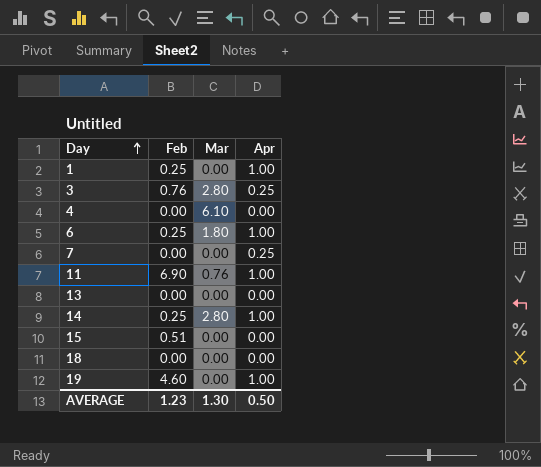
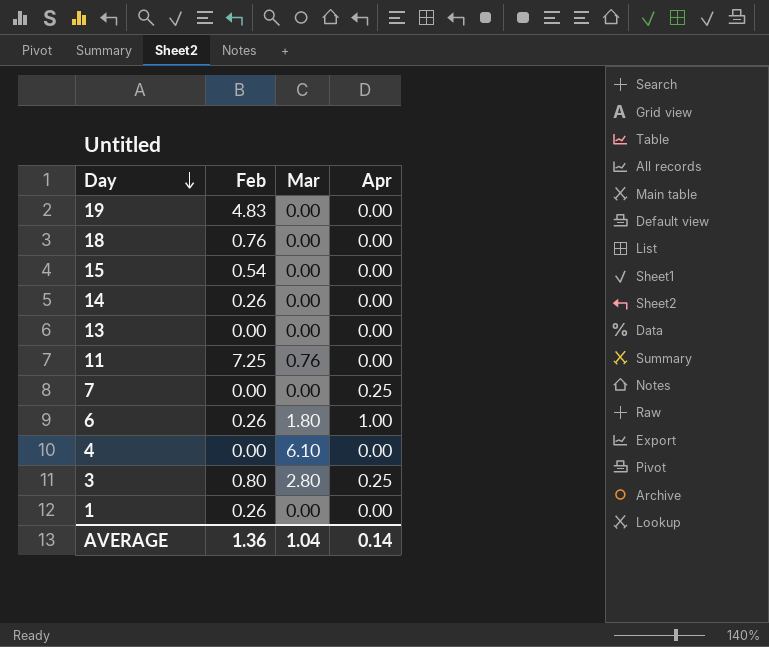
row order: Day ascending -> Day descending
19 | Feb: 4.60 -> 4.83
19 | Apr: 1.00 -> 0.00
18 | Feb: 0.00 -> 0.76
15 | Feb: 0.51 -> 0.54
14 | Feb: 0.25 -> 0.26
14 | Mar: 2.80 -> 0.00
14 | Apr: 1.00 -> 0.00
11 | Feb: 6.90 -> 7.25
11 | Apr: 1.00 -> 0.00
6 | Feb: 0.25 -> 0.26
3 | Feb: 0.76 -> 0.80
1 | Feb: 0.25 -> 0.26
1 | Apr: 1.00 -> 0.00
AVERAGE | Feb: 1.23 -> 1.36
AVERAGE | Mar: 1.30 -> 1.04
AVERAGE | Apr: 0.50 -> 0.14

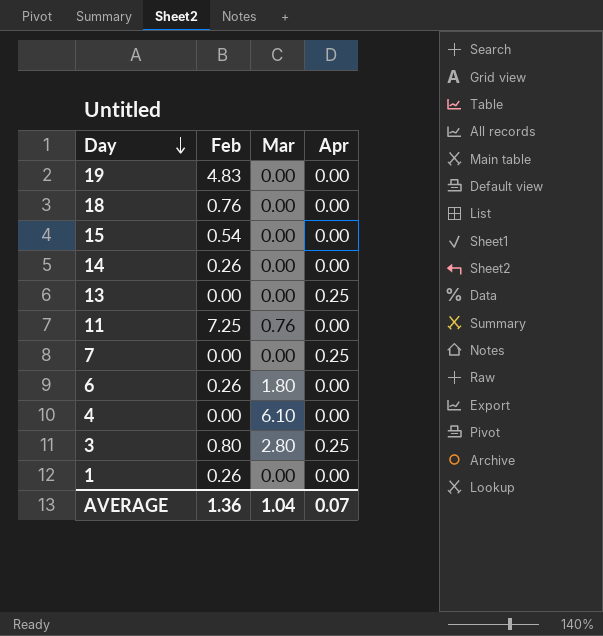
13 | Apr: 0.00 -> 0.25
6 | Apr: 1.00 -> 0.00
AVERAGE | Apr: 0.14 -> 0.07

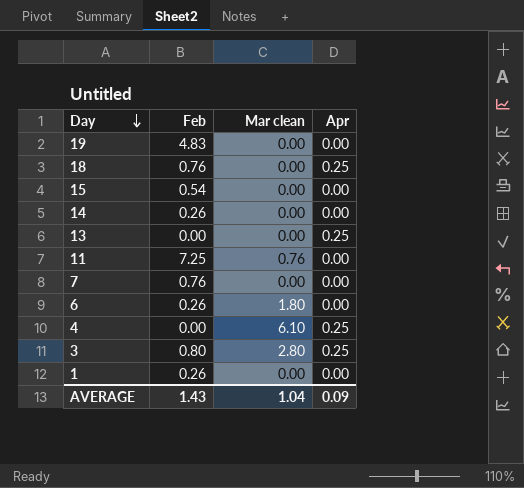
column name: Mar -> Mar clean
18 | Apr: 0.00 -> 0.25
7 | Feb: 0.00 -> 0.76
7 | Apr: 0.25 -> 0.00
4 | Apr: 0.00 -> 0.25
AVERAGE | Feb: 1.36 -> 1.43
AVERAGE | Apr: 0.07 -> 0.09

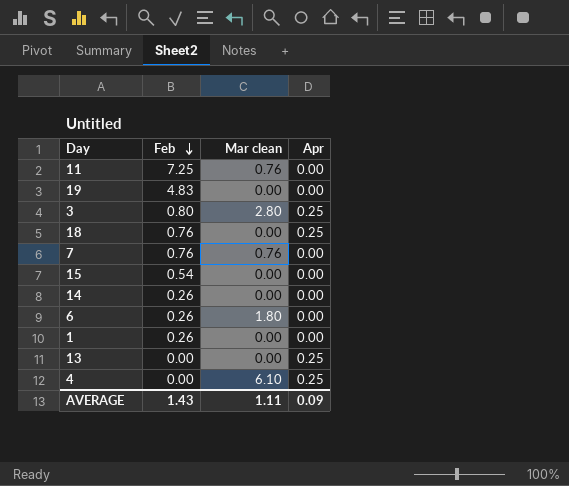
row order: Day descending -> Feb descending
7 | Mar clean: 0.00 -> 0.76
AVERAGE | Mar clean: 1.04 -> 1.11

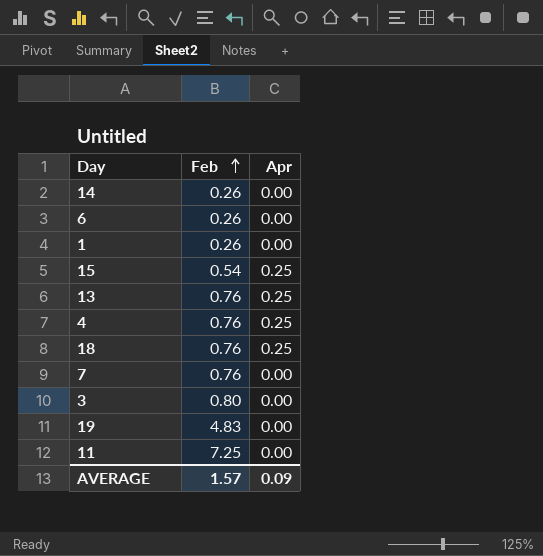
row order: Feb descending -> Feb ascending
column Mar clean | position: 3 -> none
15 | Apr: 0.00 -> 0.25
13 | Feb: 0.00 -> 0.76
4 | Feb: 0.00 -> 0.76
3 | Apr: 0.25 -> 0.00
AVERAGE | Feb: 1.43 -> 1.57

